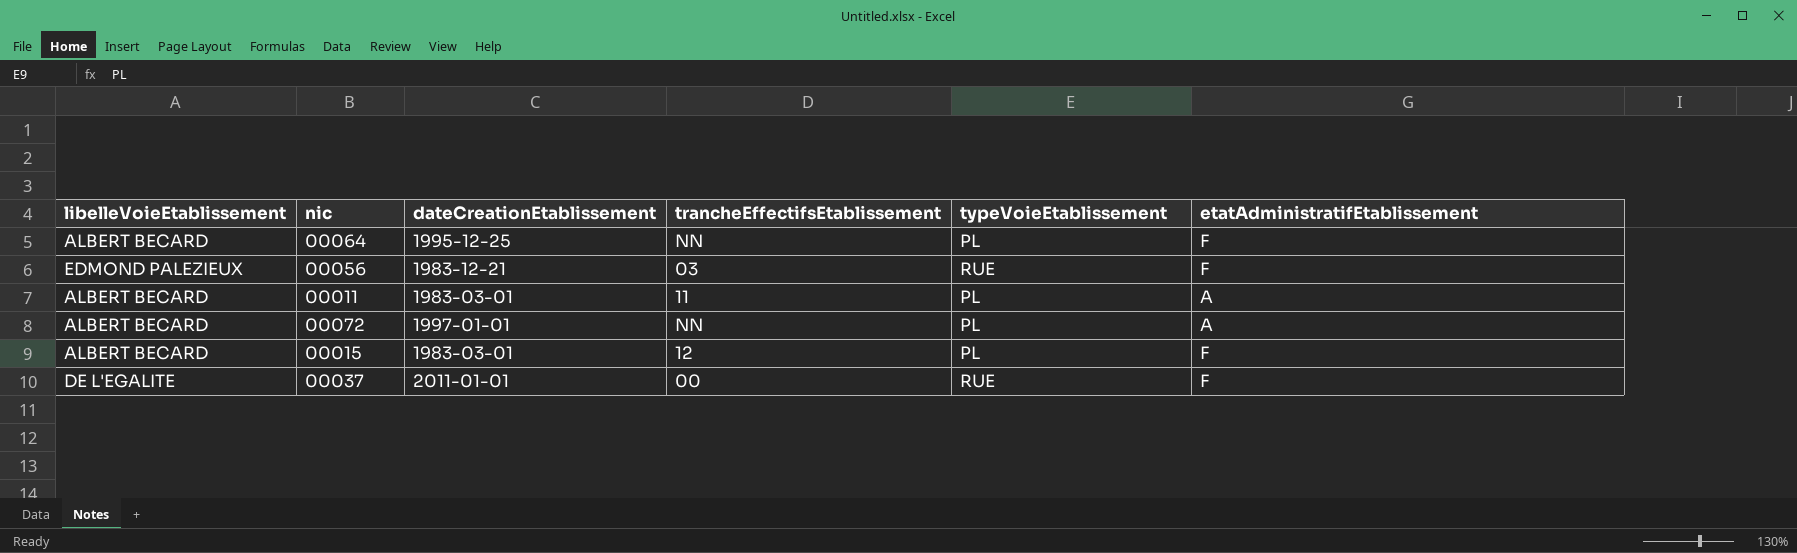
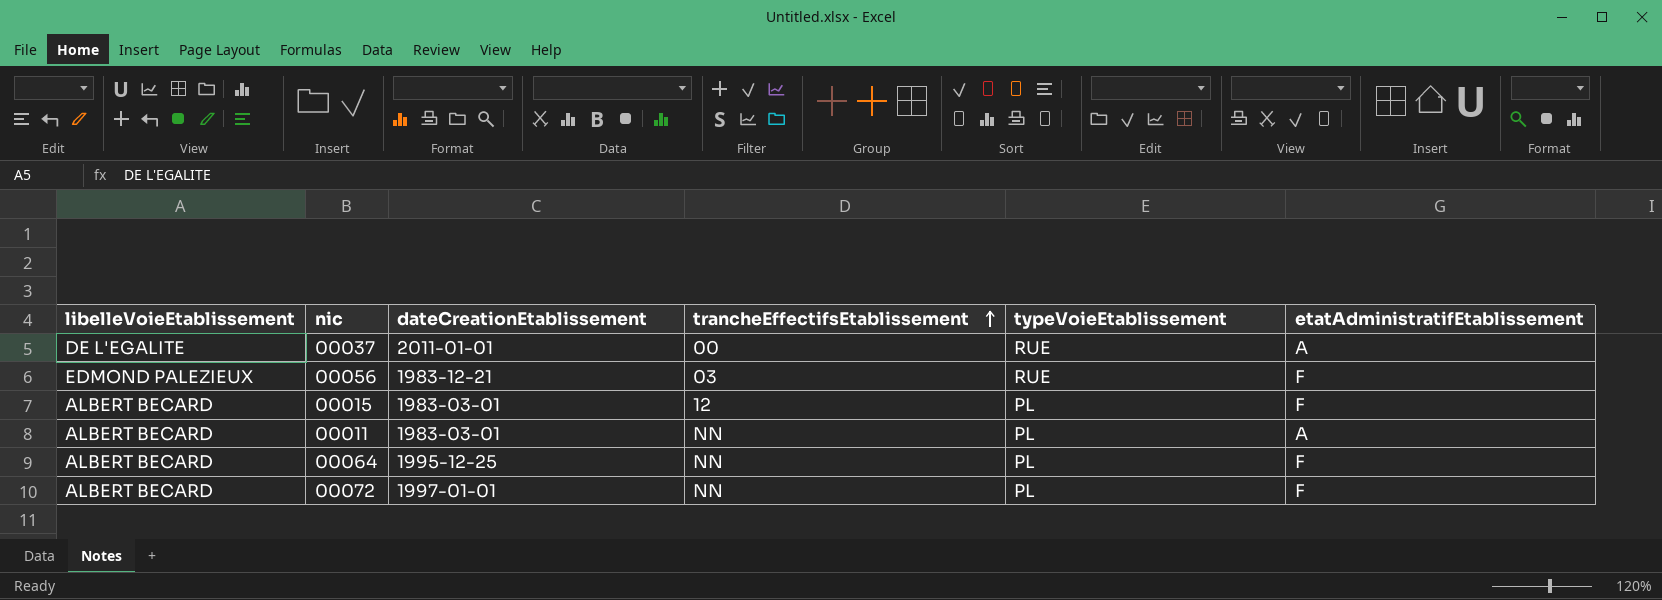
row order: none -> trancheEffectifsEtablissement ascending
00037 | etatAdministratifEtablissement: F -> A
00011 | trancheEffectifsEtablissement: 11 -> NN
00072 | etatAdministratifEtablissement: A -> F

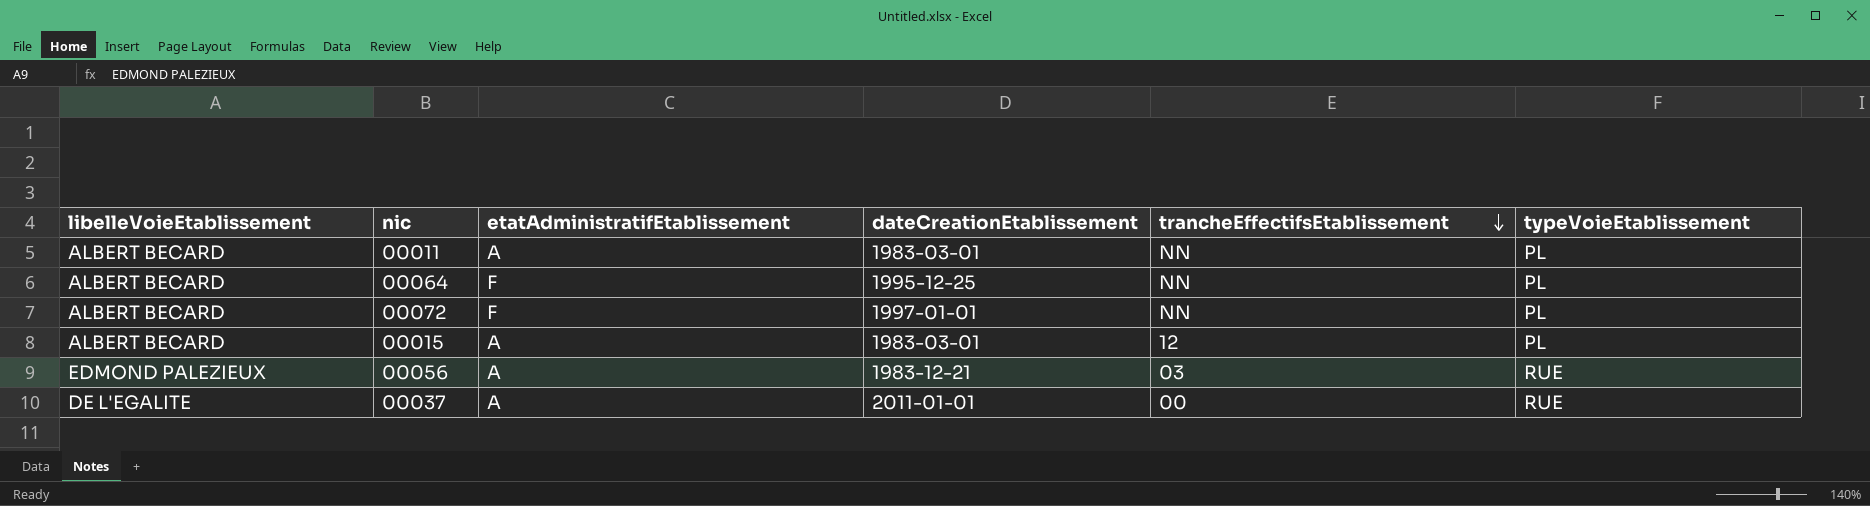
row order: trancheEffectifsEtablissement ascending -> trancheEffectifsEtablissement descending
column etatAdministratifEtablissement | position: 6 -> 3
00015 | etatAdministratifEtablissement: F -> A
00056 | etatAdministratifEtablissement: F -> A

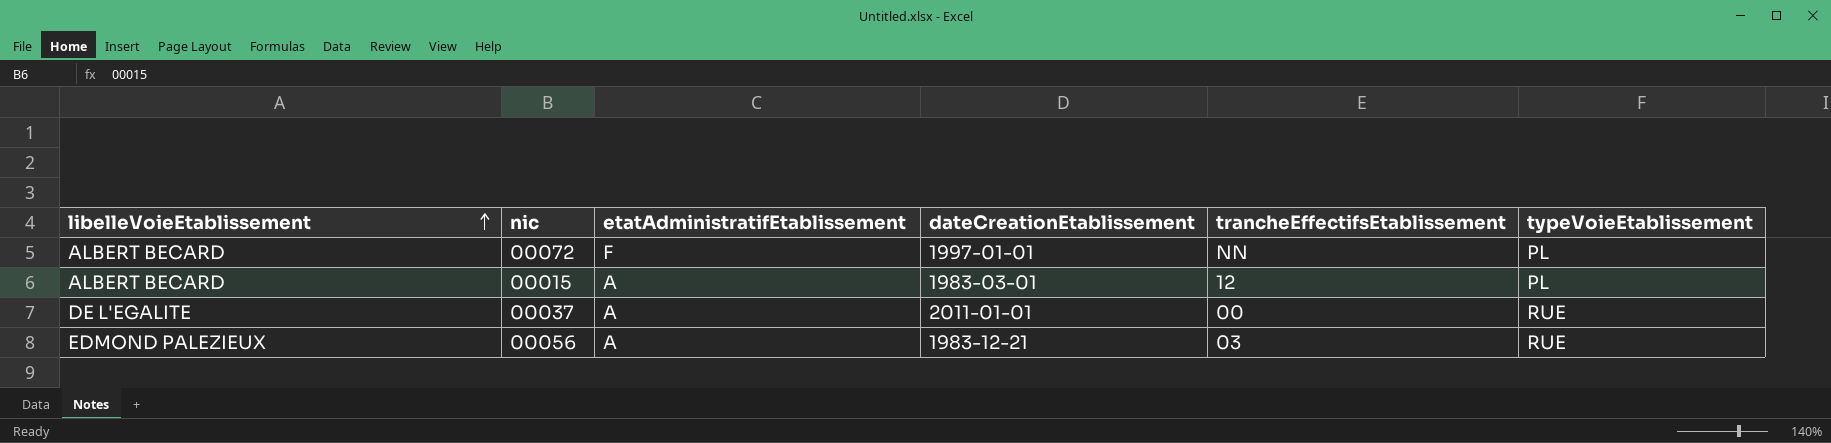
row order: trancheEffectifsEtablissement descending -> libelleVoieEtablissement ascending
row 00011: ALBERT BECARD | A | 1983-03-01 | NN | PL -> none
row 00064: ALBERT BECARD | F | 1995-12-25 | NN | PL -> none

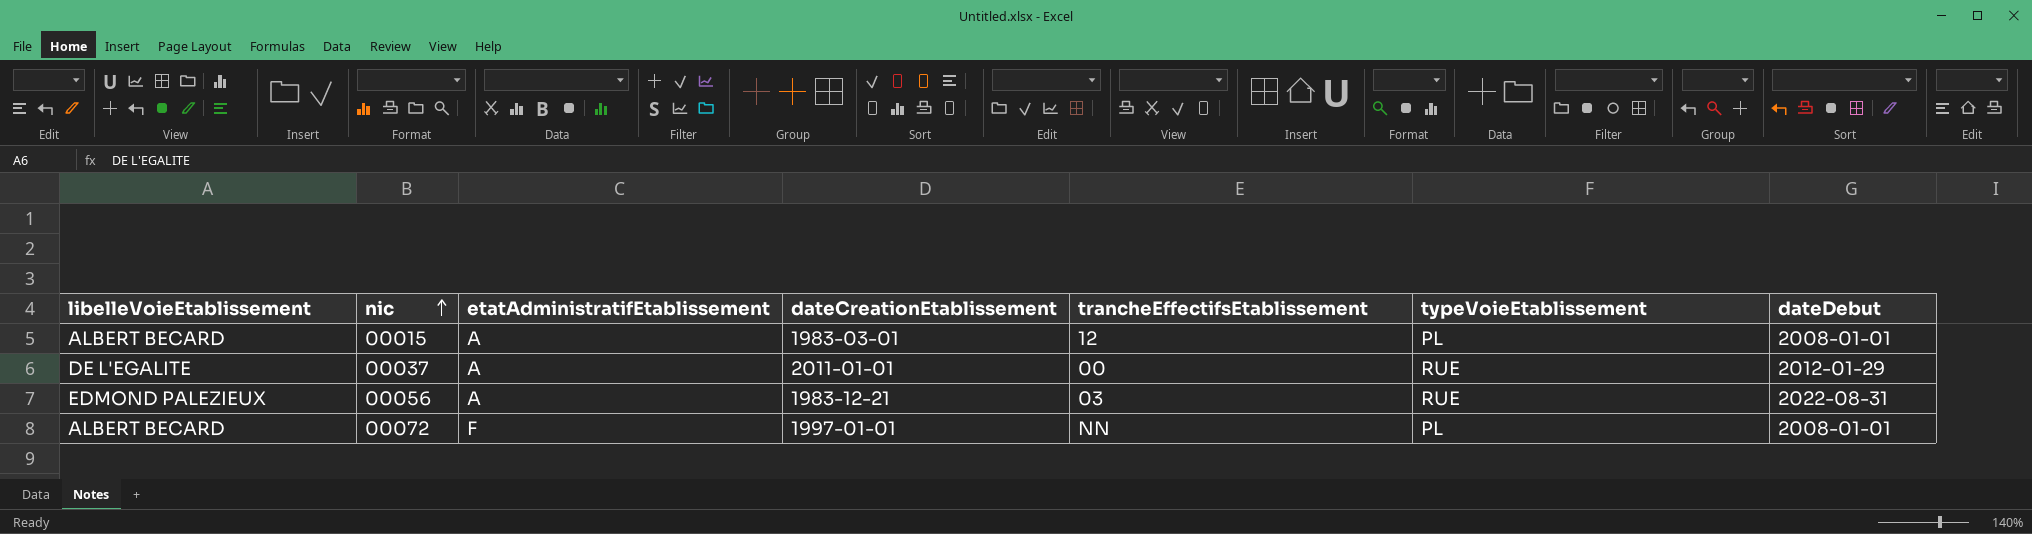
row order: libelleVoieEtablissement ascending -> nic ascending
column dateDebut | position: none -> 7

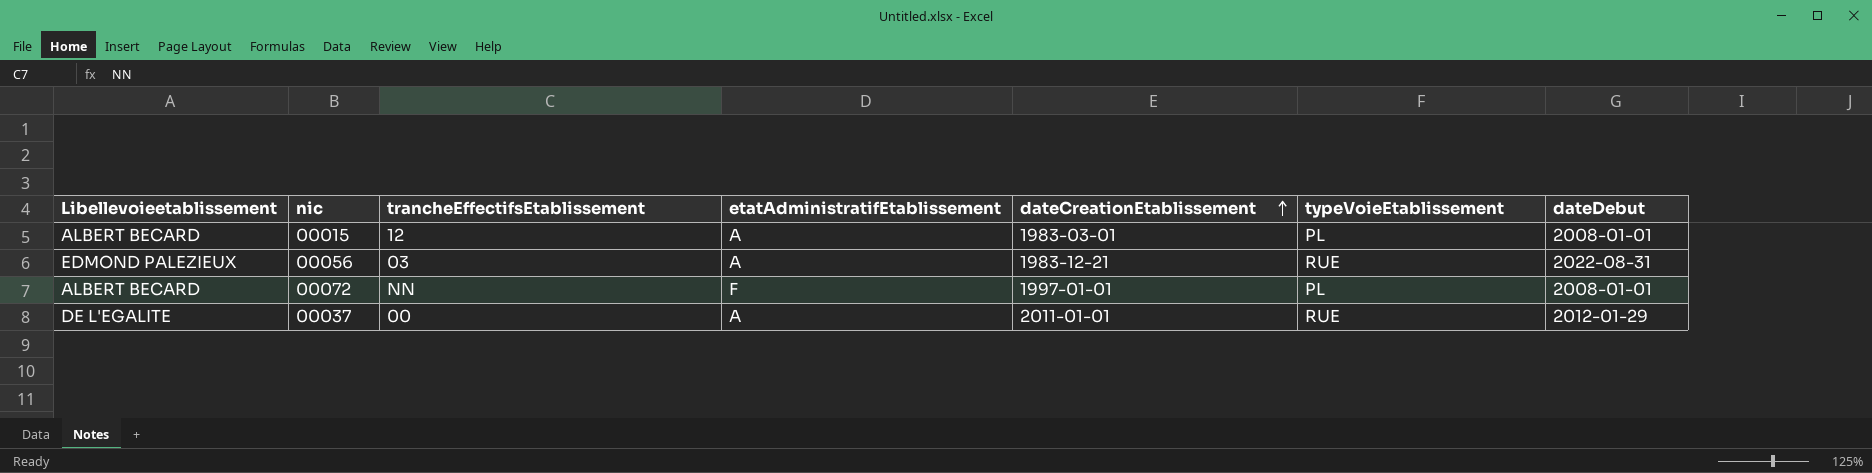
row order: nic ascending -> dateCreationEtablissement ascending
column name: libelleVoieEtablissement -> Libellevoieetablissement
column trancheEffectifsEtablissement | position: 5 -> 3

